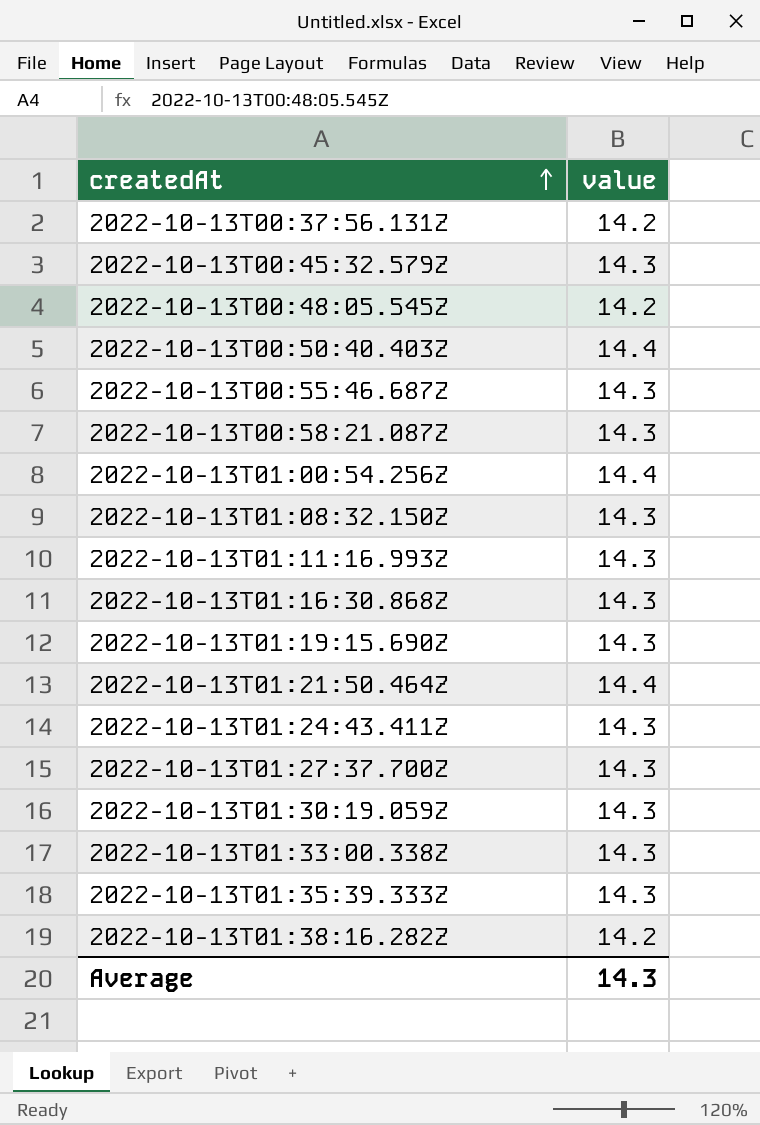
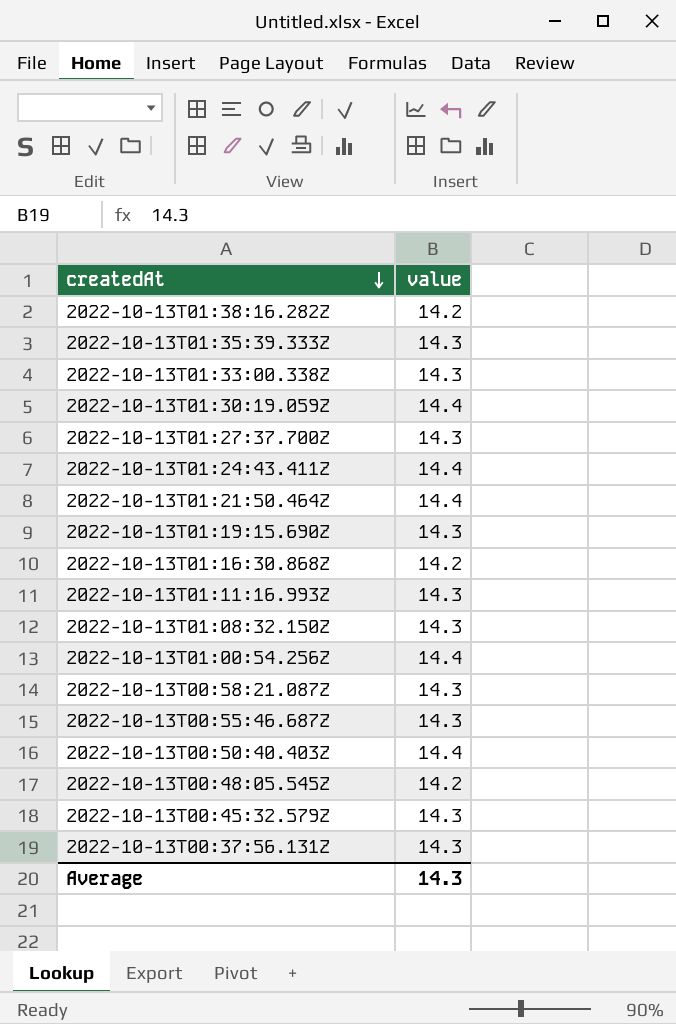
row order: createdAt ascending -> createdAt descending
2022-10-13T01:30:19.059Z | value: 14.3 -> 14.4
2022-10-13T01:24:43.411Z | value: 14.3 -> 14.4
2022-10-13T01:16:30.868Z | value: 14.3 -> 14.2
2022-10-13T00:37:56.131Z | value: 14.2 -> 14.3

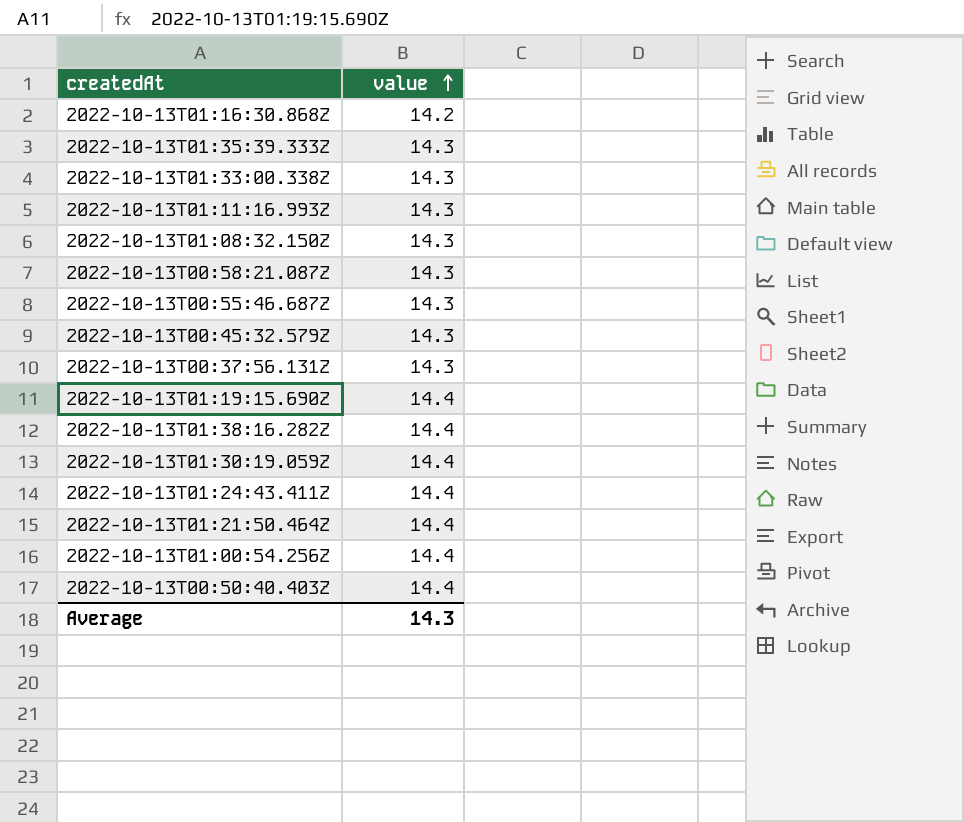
row order: createdAt descending -> value ascending
row 2022-10-13T01:27:37.700Z: 14.3 -> none
row 2022-10-13T00:48:05.545Z: 14.2 -> none
2022-10-13T01:19:15.690Z | value: 14.3 -> 14.4
2022-10-13T01:38:16.282Z | value: 14.2 -> 14.4

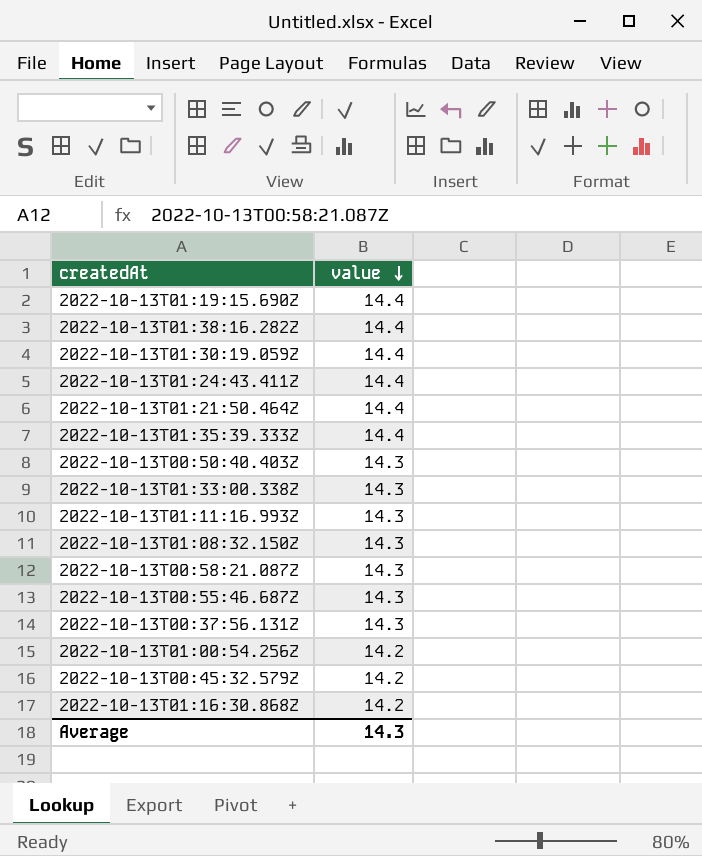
row order: value ascending -> value descending
2022-10-13T01:35:39.333Z | value: 14.3 -> 14.4
2022-10-13T00:50:40.403Z | value: 14.4 -> 14.3
2022-10-13T01:00:54.256Z | value: 14.4 -> 14.2
2022-10-13T00:45:32.579Z | value: 14.3 -> 14.2

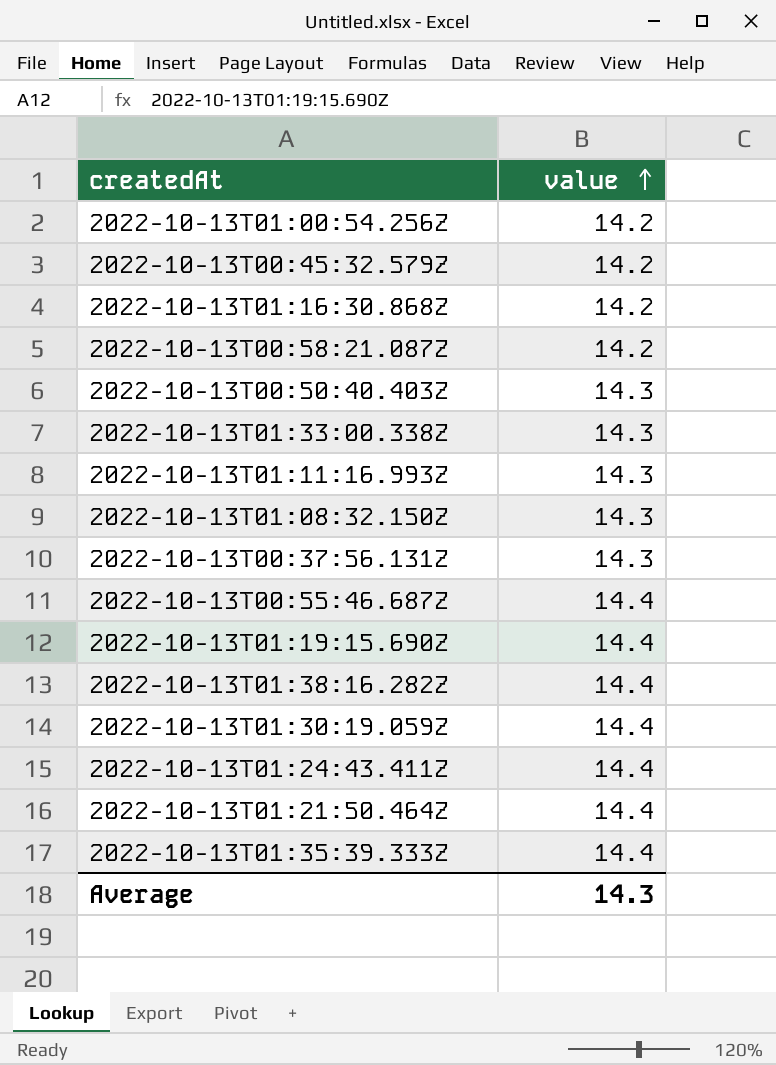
row order: value descending -> value ascending
2022-10-13T00:58:21.087Z | value: 14.3 -> 14.2
2022-10-13T00:55:46.687Z | value: 14.3 -> 14.4

